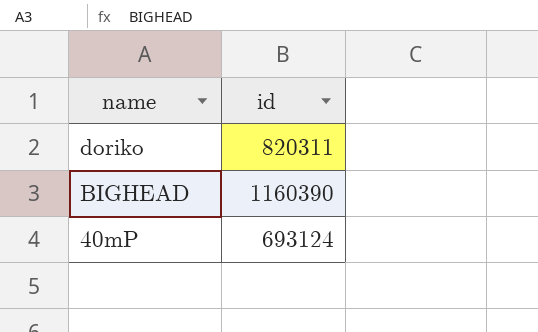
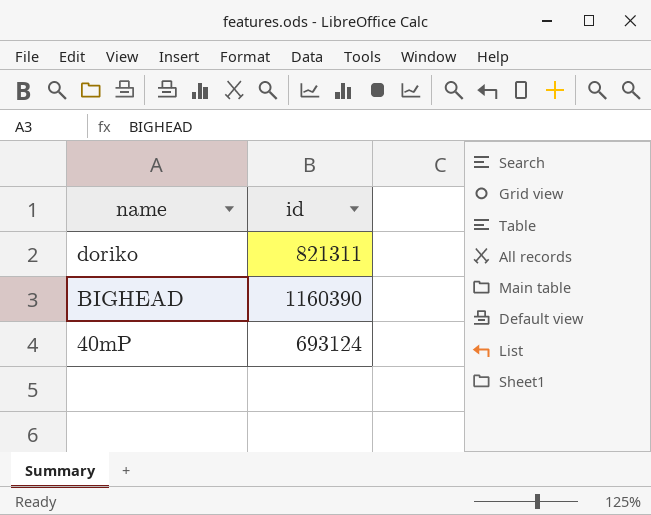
doriko | id: 820311 -> 821311

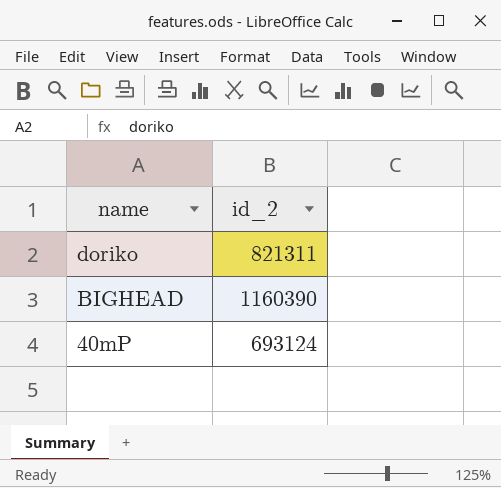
column name: id -> id_2

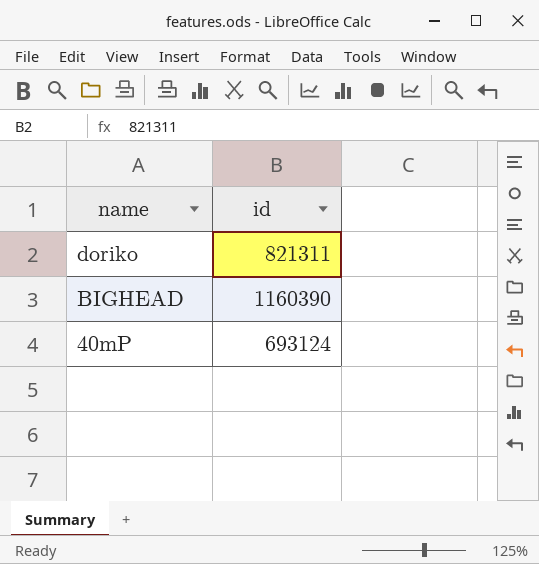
column name: id_2 -> id

